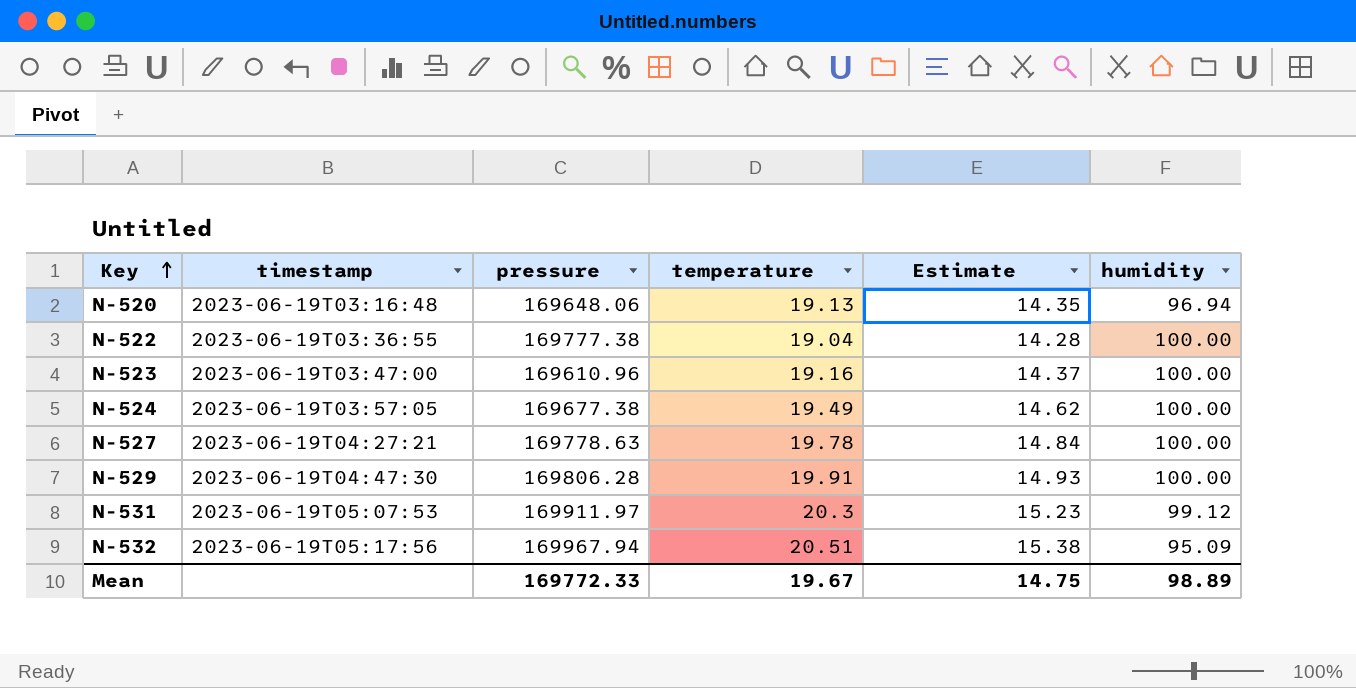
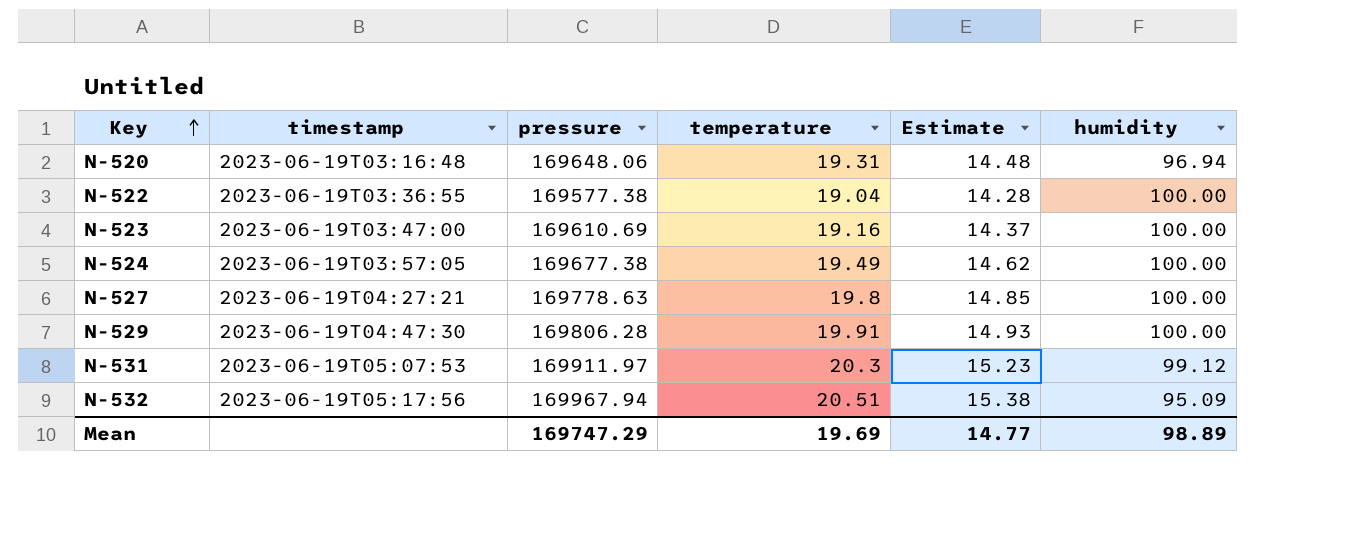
N-520 | temperature: 19.13 -> 19.31
N-520 | Estimate: 14.35 -> 14.48
N-522 | pressure: 169777.38 -> 169577.38
N-523 | pressure: 169610.96 -> 169610.69
N-527 | temperature: 19.78 -> 19.8
N-527 | Estimate: 14.84 -> 14.85
Mean | pressure: 169772.33 -> 169747.29
Mean | temperature: 19.67 -> 19.69
Mean | Estimate: 14.75 -> 14.77

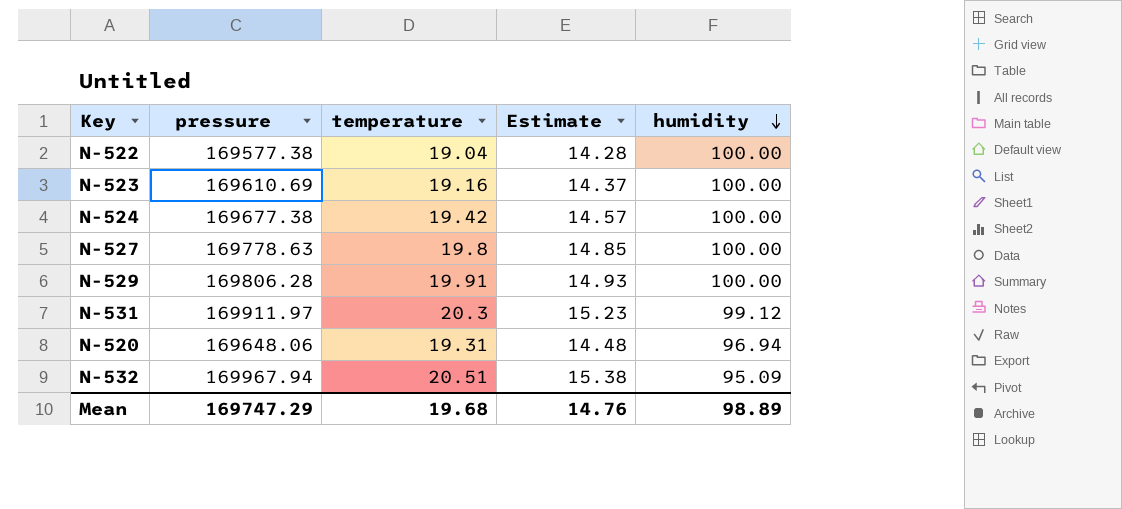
row order: Key ascending -> humidity descending
column timestamp | position: 2 -> none
N-524 | temperature: 19.49 -> 19.42
N-524 | Estimate: 14.62 -> 14.57
Mean | temperature: 19.69 -> 19.68
Mean | Estimate: 14.77 -> 14.76

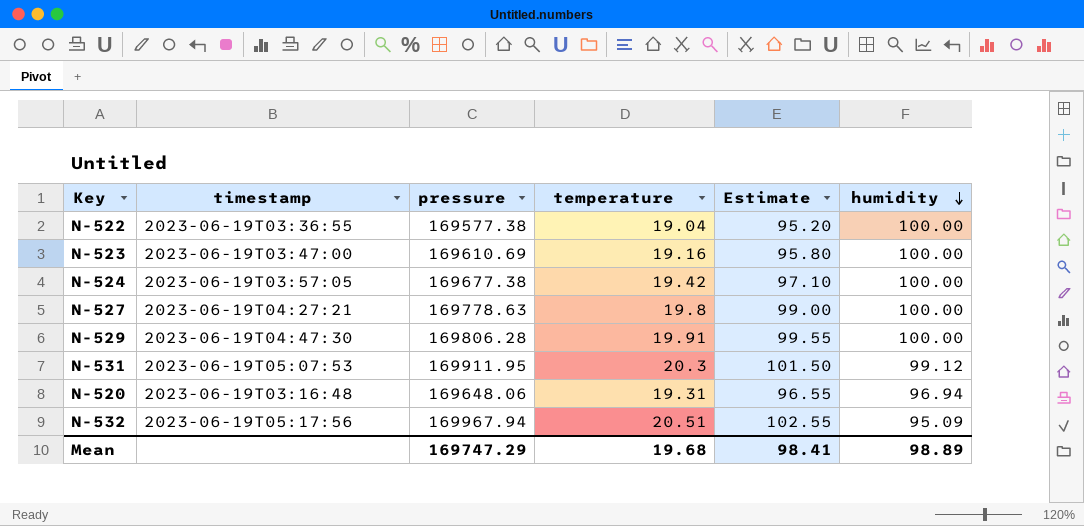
column timestamp | position: none -> 2
column Estimate | formula: [temperature] * 0.75 -> [temperature] * 5
N-531 | pressure: 169911.97 -> 169911.95
Mean | Estimate: 14.76 -> 98.41

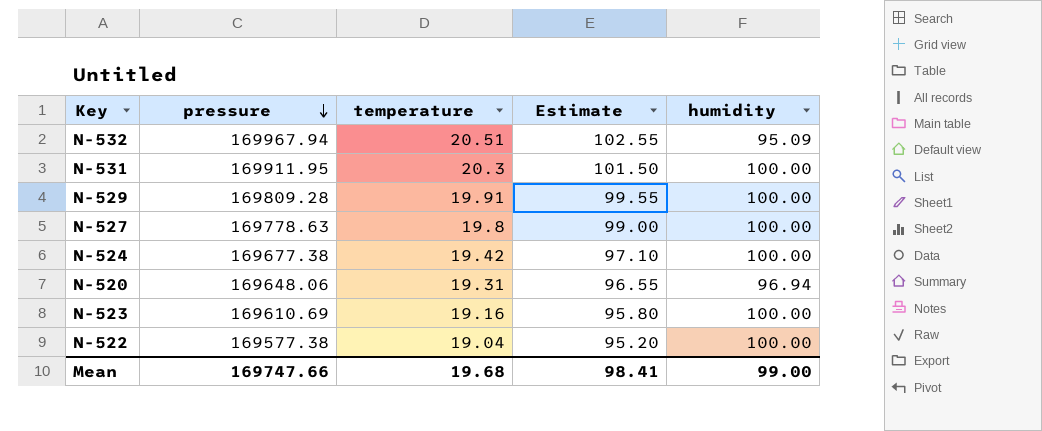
row order: humidity descending -> pressure descending
column timestamp | position: 2 -> none
N-531 | humidity: 99.12 -> 100.00
N-529 | pressure: 169806.28 -> 169809.28
Mean | pressure: 169747.29 -> 169747.66
Mean | humidity: 98.89 -> 99.00

